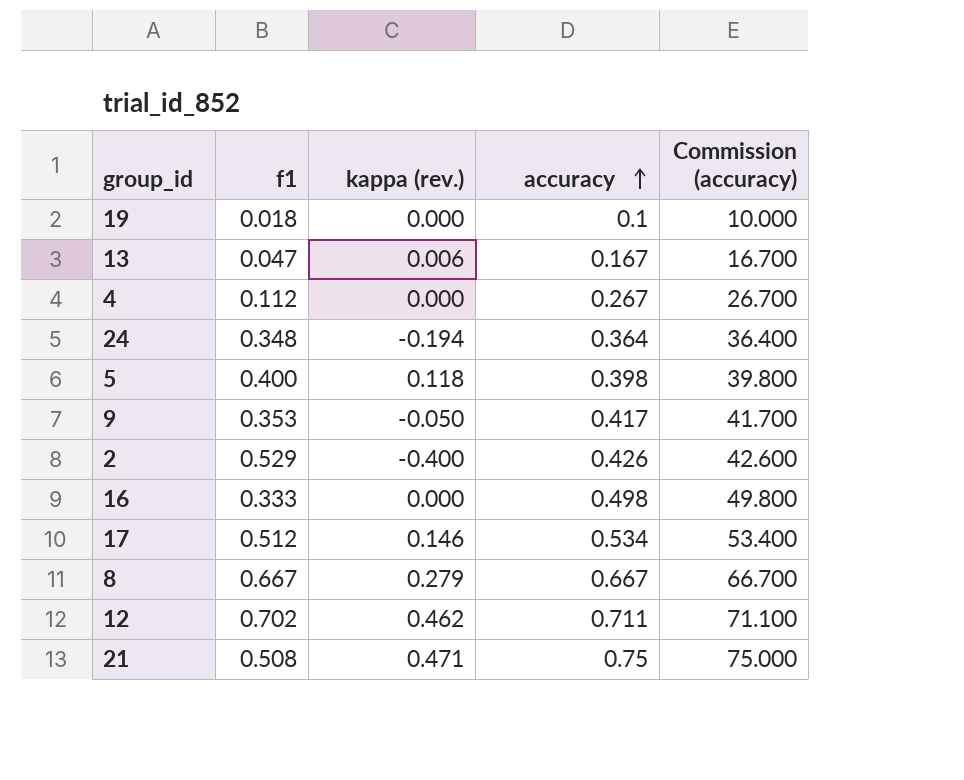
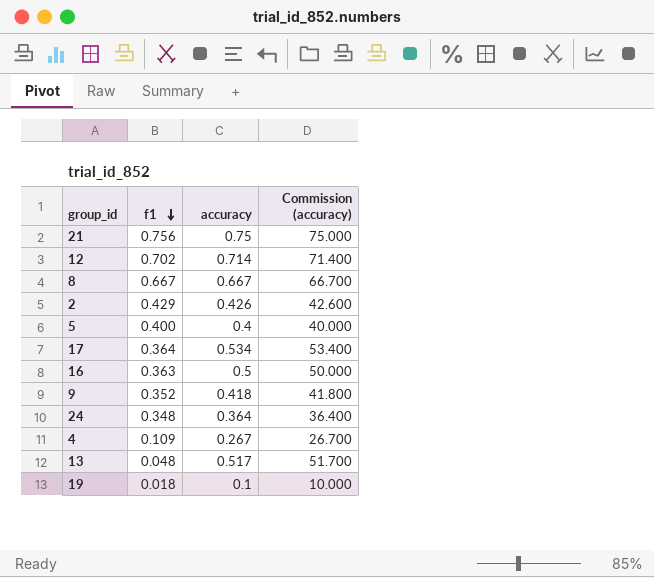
row order: accuracy ascending -> f1 descending
column kappa (rev.) | position: 3 -> none
21 | f1: 0.508 -> 0.756
12 | accuracy: 0.711 -> 0.714
12 | Commission (accuracy): 71.100 -> 71.400
2 | f1: 0.529 -> 0.429
5 | accuracy: 0.398 -> 0.4
5 | Commission (accuracy): 39.800 -> 40.000
17 | f1: 0.512 -> 0.364
16 | f1: 0.333 -> 0.363
16 | accuracy: 0.498 -> 0.5
16 | Commission (accuracy): 49.800 -> 50.000
9 | f1: 0.353 -> 0.352
9 | accuracy: 0.417 -> 0.418
9 | Commission (accuracy): 41.700 -> 41.800
4 | f1: 0.112 -> 0.109
13 | f1: 0.047 -> 0.048
13 | accuracy: 0.167 -> 0.517
13 | Commission (accuracy): 16.700 -> 51.700

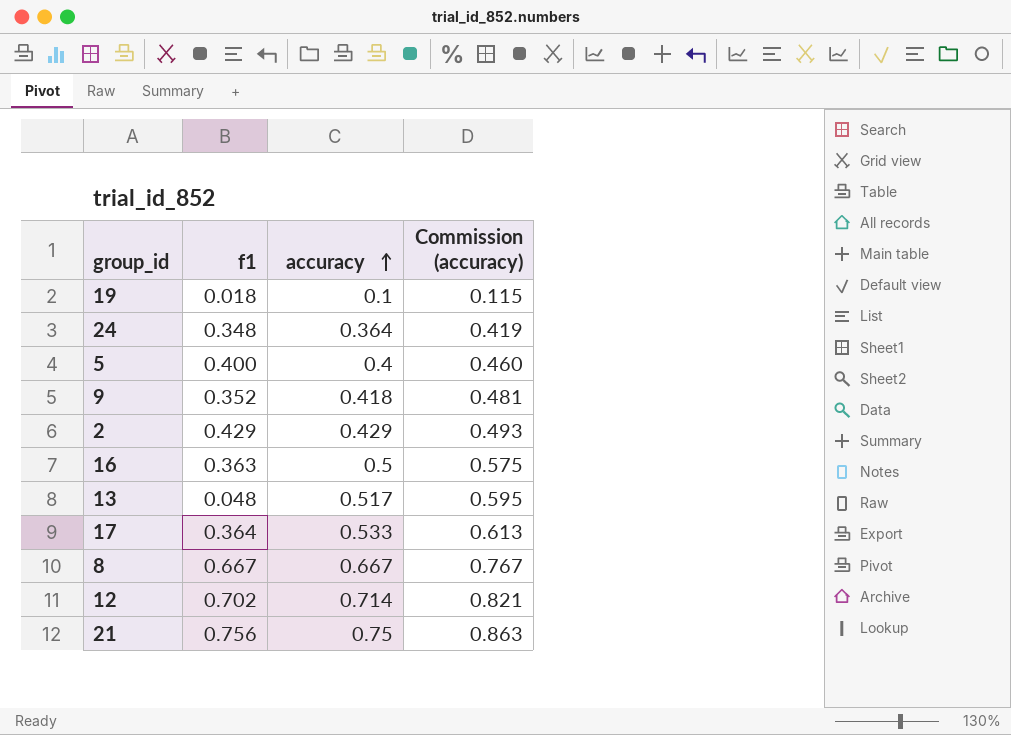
row order: f1 descending -> accuracy ascending
column Commission (accuracy) | formula: [accuracy] * 100 -> [accuracy] * 1.15
row 4: 0.109 | 0.267 | 26.700 -> none
2 | accuracy: 0.426 -> 0.429
17 | accuracy: 0.534 -> 0.533

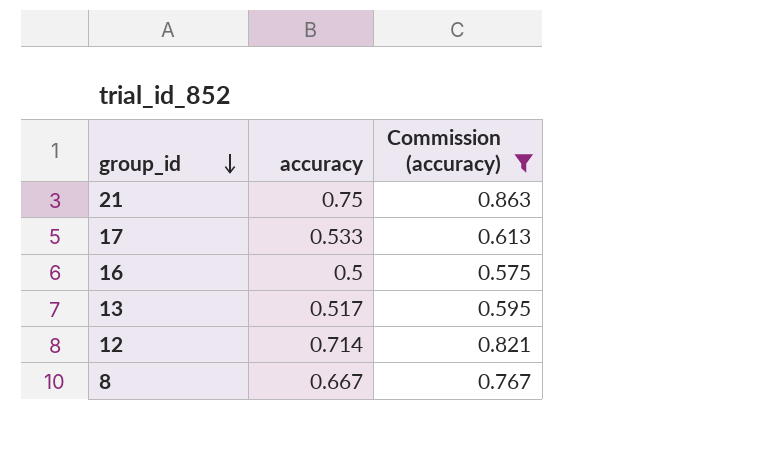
filter: none -> Commission (accuracy) >= 0.575
row order: accuracy ascending -> group_id descending
column f1 | position: 2 -> none

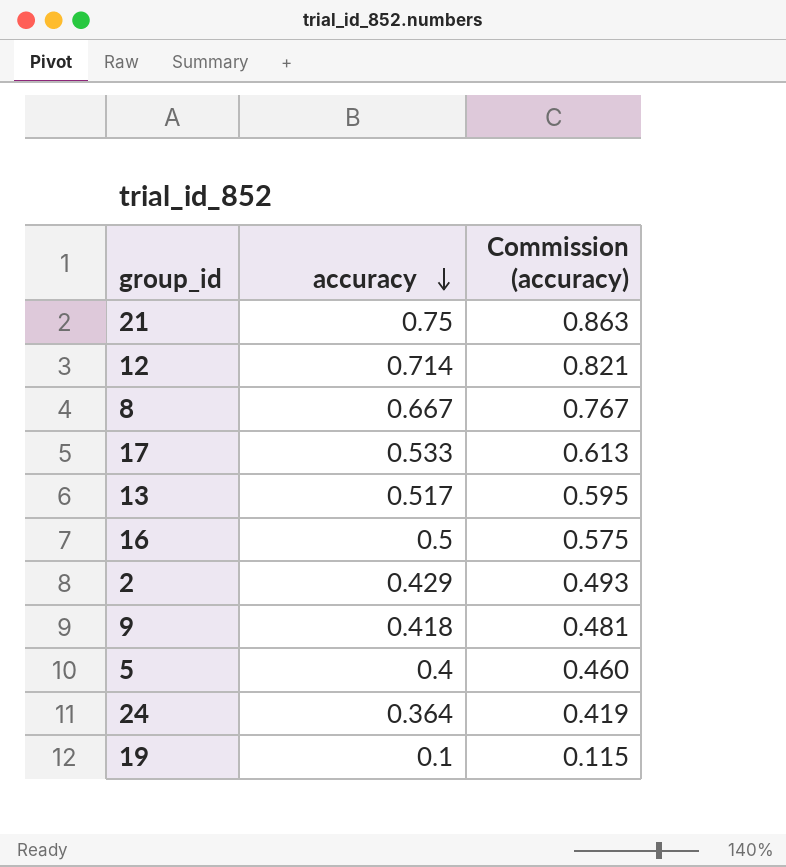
filter: Commission (accuracy) >= 0.575 -> none
row order: group_id descending -> accuracy descending

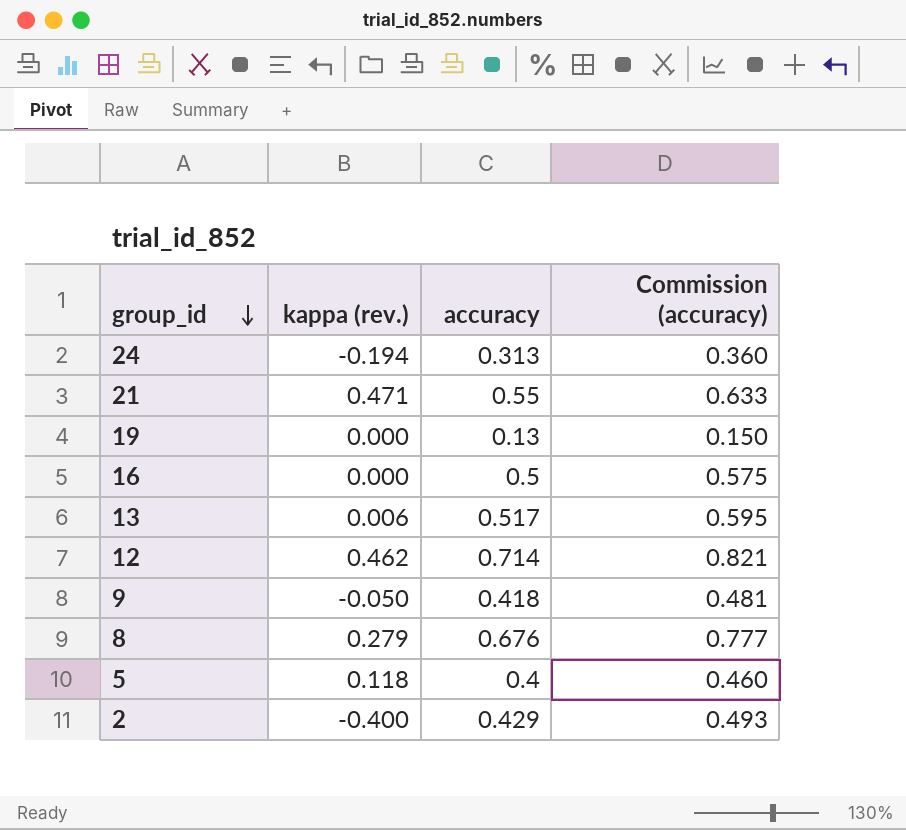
row order: accuracy descending -> group_id descending
column kappa (rev.) | position: none -> 2
row 17: 0.533 | 0.613 -> none
24 | accuracy: 0.364 -> 0.313
24 | Commission (accuracy): 0.419 -> 0.360
21 | accuracy: 0.75 -> 0.55
21 | Commission (accuracy): 0.863 -> 0.633
19 | accuracy: 0.1 -> 0.13
19 | Commission (accuracy): 0.115 -> 0.150
8 | accuracy: 0.667 -> 0.676
8 | Commission (accuracy): 0.767 -> 0.777

